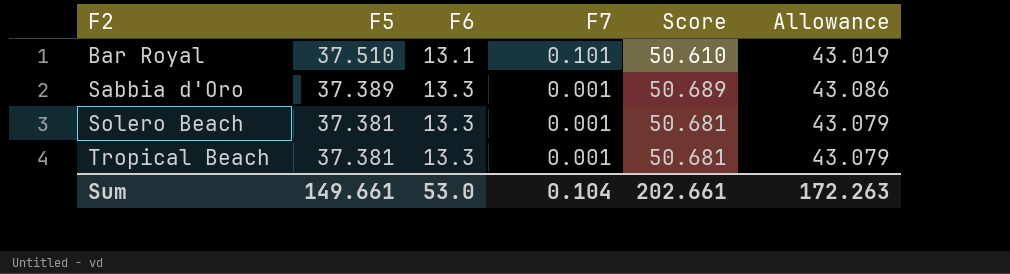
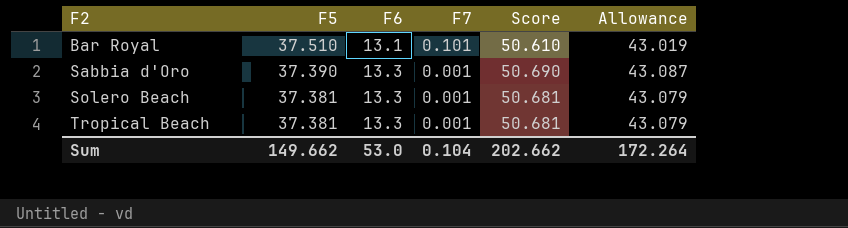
Sabbia d'Oro | F5: 37.389 -> 37.390
Sabbia d'Oro | Score: 50.689 -> 50.690
Sabbia d'Oro | Allowance: 43.086 -> 43.087
Sum | F5: 149.661 -> 149.662
Sum | Score: 202.661 -> 202.662
Sum | Allowance: 172.263 -> 172.264

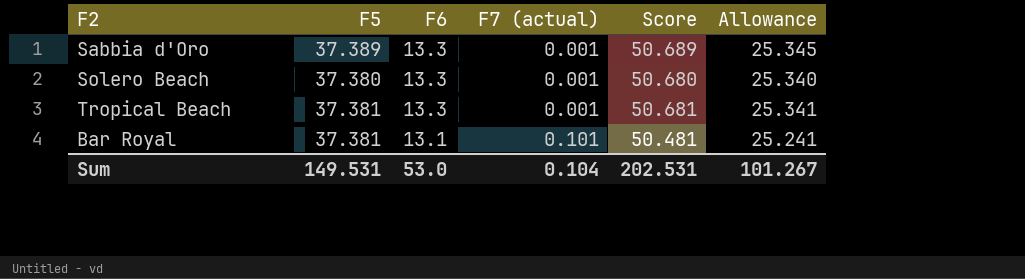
row order: F2 ascending -> F6 descending
column name: F7 -> F7 (actual)
column Allowance | formula: [Score] * 0.85 -> [Score] * 0.5
Sabbia d'Oro | F5: 37.390 -> 37.389
Sabbia d'Oro | Score: 50.690 -> 50.689
Solero Beach | F5: 37.381 -> 37.380
Solero Beach | Score: 50.681 -> 50.680
Bar Royal | F5: 37.510 -> 37.381
Bar Royal | Score: 50.610 -> 50.481
Sum | F5: 149.662 -> 149.531
Sum | Score: 202.662 -> 202.531
Sum | Allowance: 172.264 -> 101.267

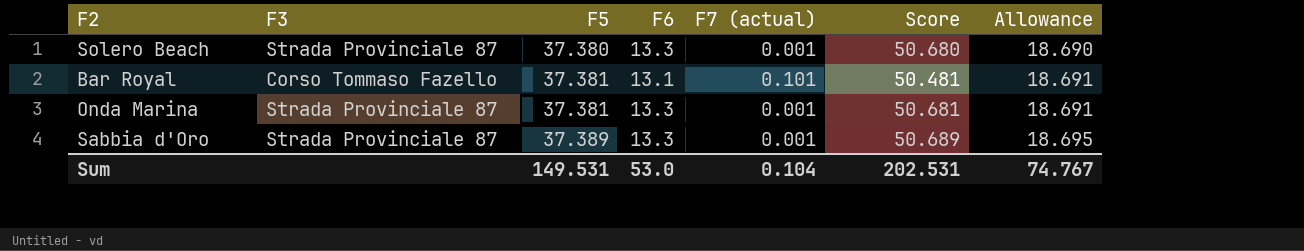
row order: F6 descending -> F5 ascending
column F3 | position: none -> 2
column Allowance | formula: [Score] * 0.5 -> [F5] * 0.5
row Tropical Beach: 37.381 | 13.3 | 0.001 | 50.681 | 25.341 -> none
row Onda Marina: none -> Strada Provinciale 87 | 37.381 | 13.3 | 0.001 | 50.681 | 18.691
Sum | Allowance: 101.267 -> 74.767

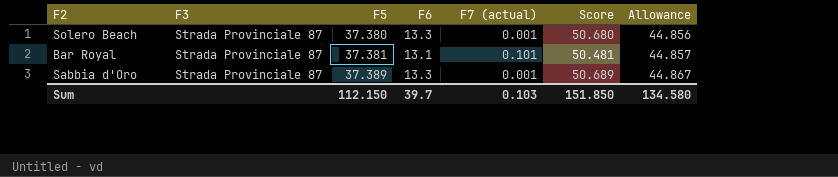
column Allowance | formula: [F5] * 0.5 -> [F5] * 1.2
row Onda Marina: Strada Provinciale 87 | 37.381 | 13.3 | 0.001 | 50.681 | 18.691 -> none
Bar Royal | F3: Corso Tommaso Fazello -> Strada Provinciale 87
Sum | F5: 149.531 -> 112.150
Sum | F6: 53.0 -> 39.7
Sum | F7 (actual): 0.104 -> 0.103
Sum | Score: 202.531 -> 151.850
Sum | Allowance: 74.767 -> 134.580

